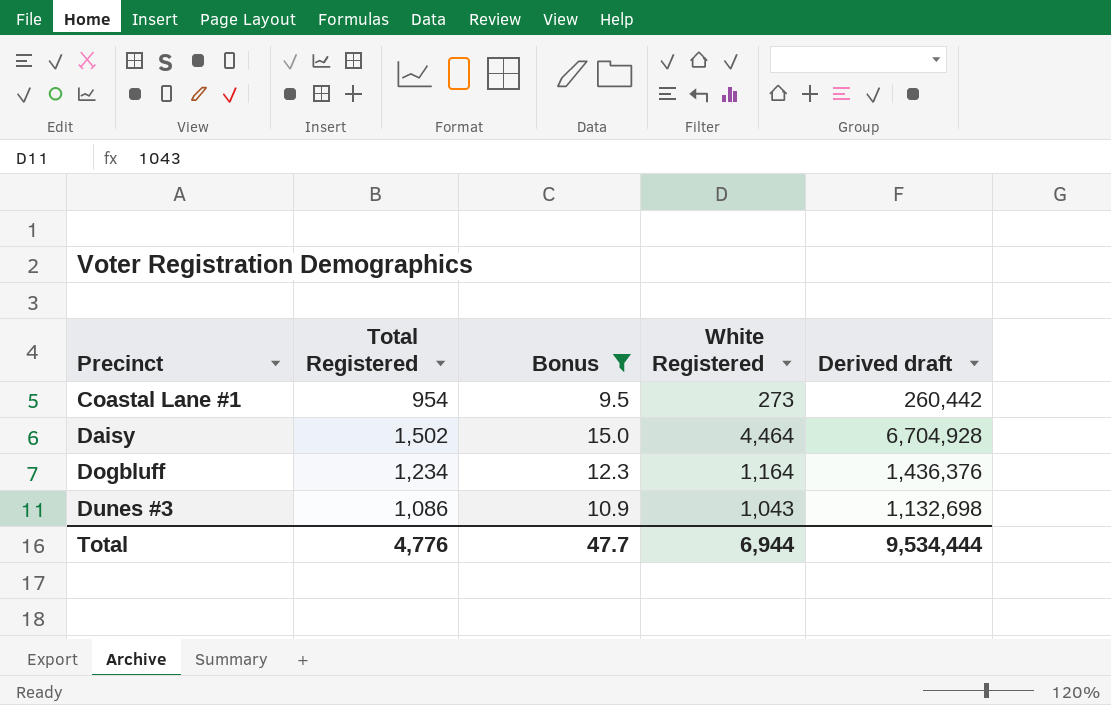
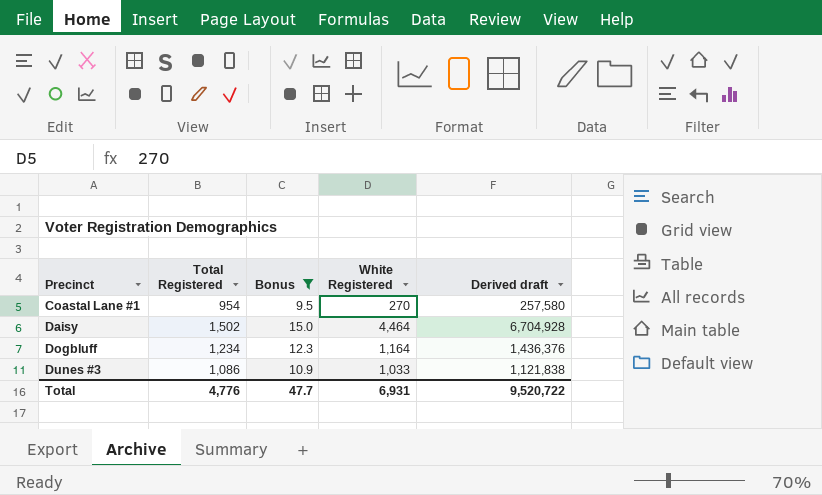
Coastal Lane #1 | White Registered: 273 -> 270
Coastal Lane #1 | Derived draft: 260,442 -> 257,580
Dunes #3 | White Registered: 1,043 -> 1,033
Dunes #3 | Derived draft: 1,132,698 -> 1,121,838
Total | White Registered: 6,944 -> 6,931
Total | Derived draft: 9,534,444 -> 9,520,722

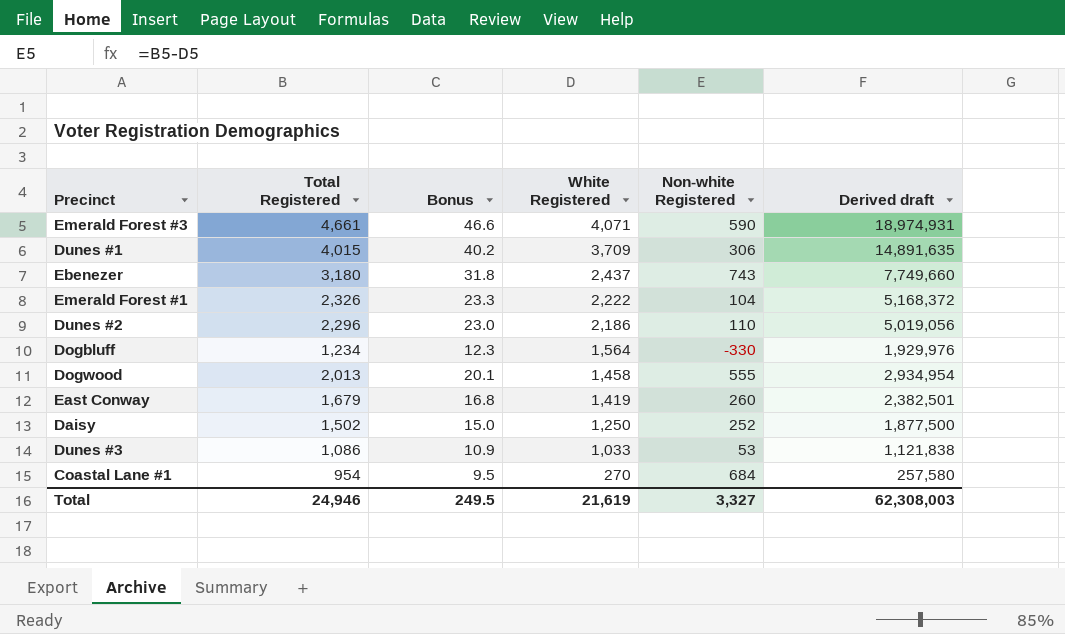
filter: Bonus <= 15.0 -> none
row order: Precinct ascending -> White Registered descending
column Non-white Registered | formula: none -> [Total Registered] - [White Registered]
Dogbluff | White Registered: 1,164 -> 1,564
Dogbluff | Derived draft: 1,436,376 -> 1,929,976
Daisy | White Registered: 4,464 -> 1,250
Daisy | Derived draft: 6,704,928 -> 1,877,500
Total | Total Registered: 4,776 -> 24,946
Total | Bonus: 47.7 -> 249.5
Total | White Registered: 6,931 -> 21,619
Total | Derived draft: 9,520,722 -> 62,308,003

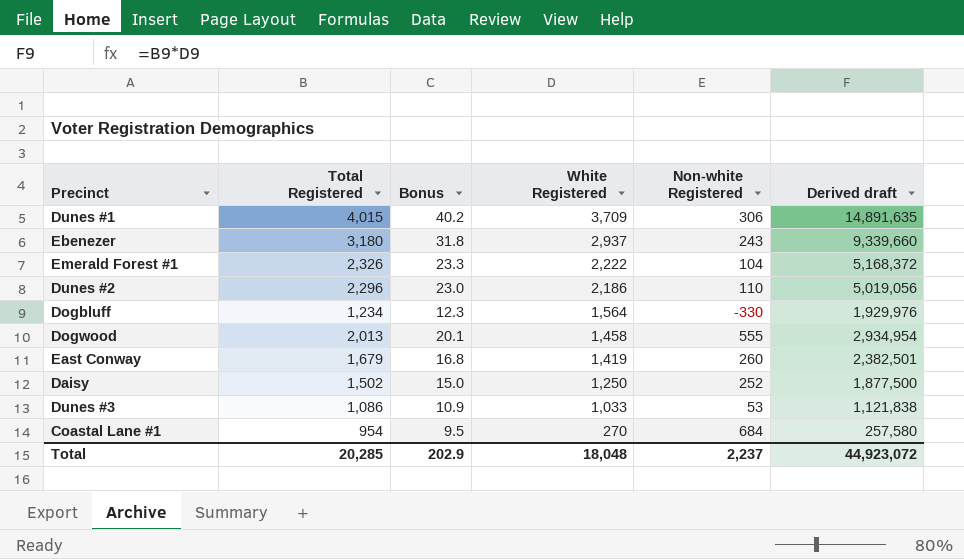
row Emerald Forest #3: 4,661 | 46.6 | 4,071 | 590 | 18,974,931 -> none
Ebenezer | White Registered: 2,437 -> 2,937
Ebenezer | Non-white Registered: 743 -> 243
Ebenezer | Derived draft: 7,749,660 -> 9,339,660
Total | Total Registered: 24,946 -> 20,285
Total | Bonus: 249.5 -> 202.9
Total | White Registered: 21,619 -> 18,048
Total | Non-white Registered: 3,327 -> 2,237
Total | Derived draft: 62,308,003 -> 44,923,072

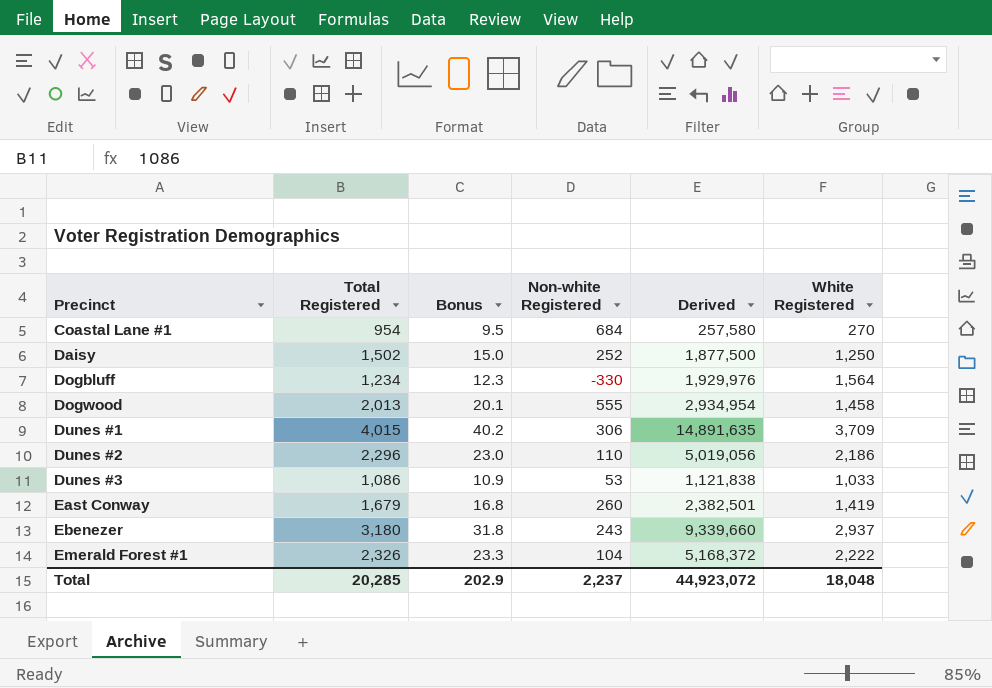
row order: White Registered descending -> Precinct ascending
column name: Derived draft -> Derived
column White Registered | position: 4 -> 6

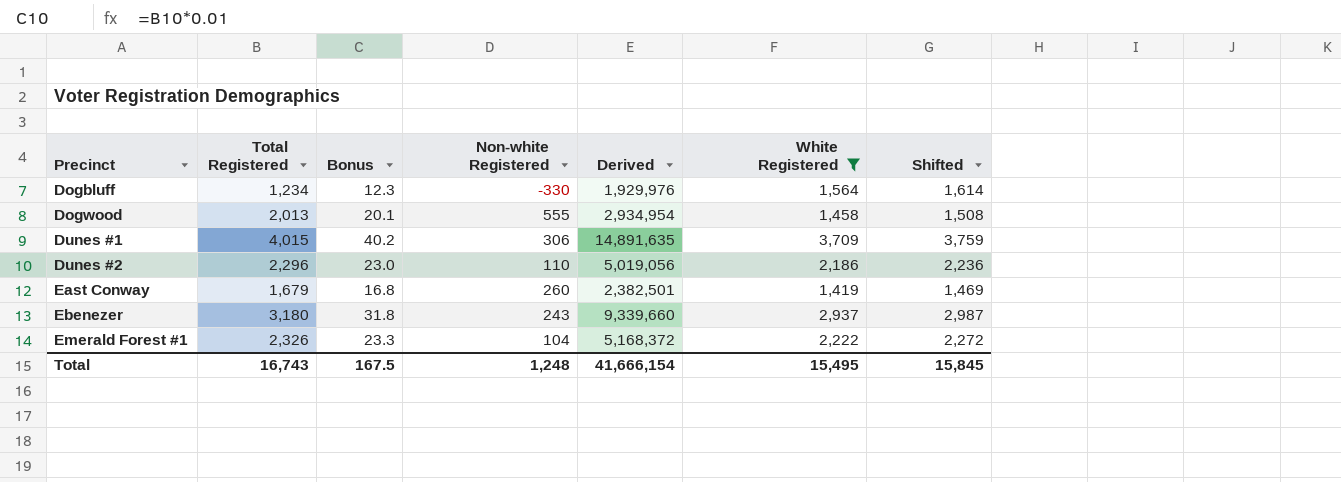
filter: none -> White Registered >= 1,419
column Shifted | formula: none -> [White Registered] + 50
Total | Total Registered: 20,285 -> 16,743
Total | Bonus: 202.9 -> 167.5
Total | Non-white Registered: 2,237 -> 1,248
Total | Derived: 44,923,072 -> 41,666,154
Total | White Registered: 18,048 -> 15,495

